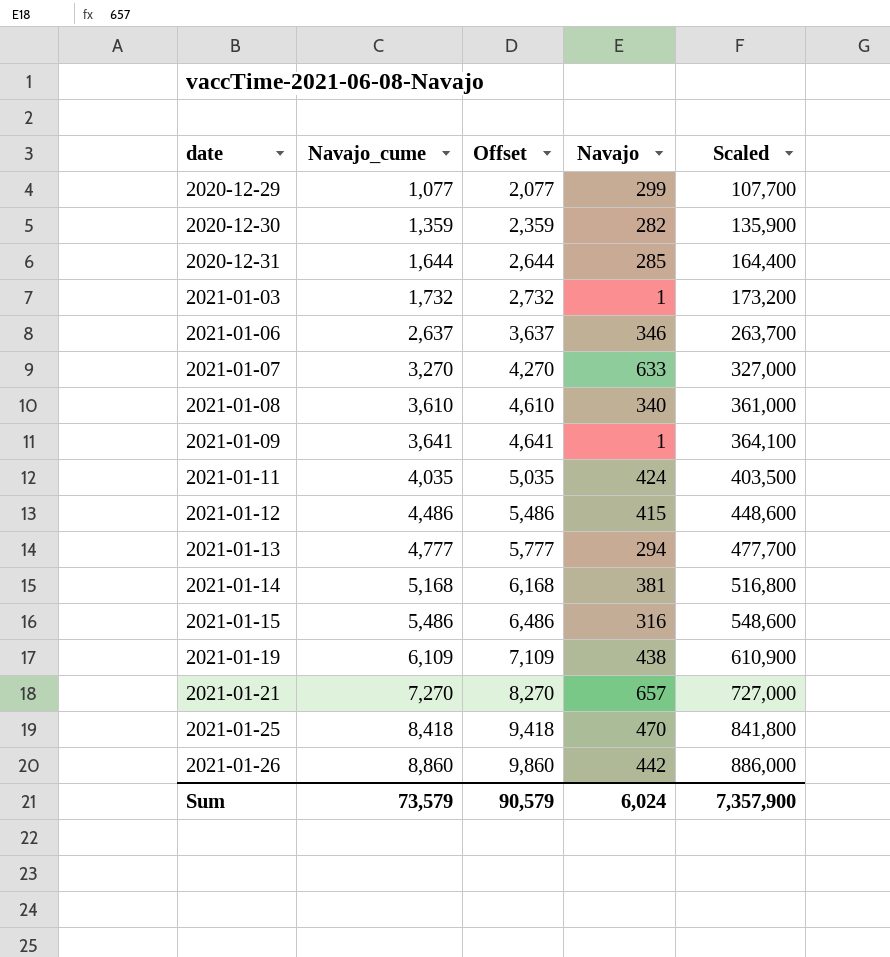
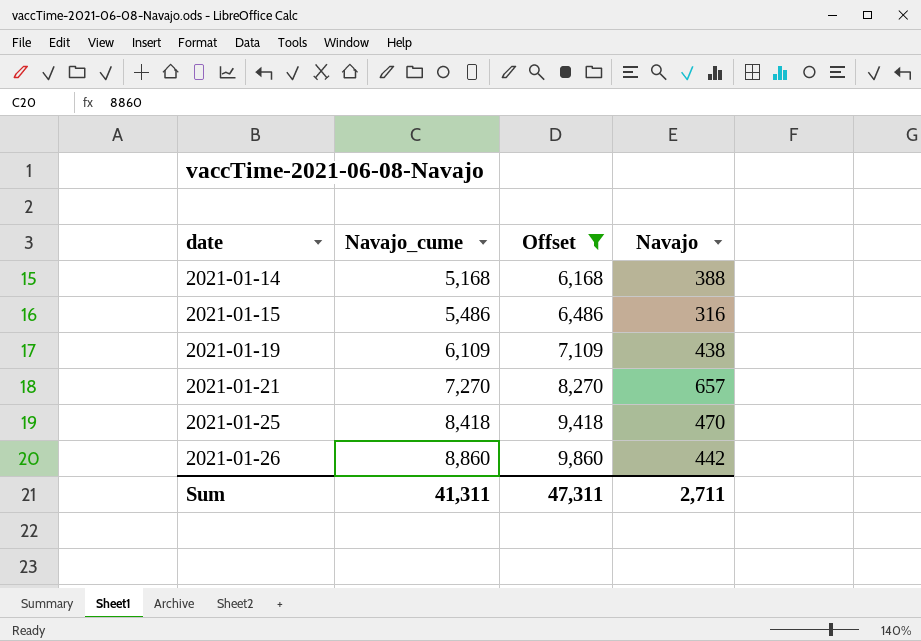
filter: none -> Offset >= 6,168
column Scaled | formula: [Navajo_cume] * 100 -> none
2021-01-14 | Navajo: 381 -> 388
Sum | Navajo_cume: 73,579 -> 41,311
Sum | Offset: 90,579 -> 47,311
Sum | Navajo: 6,024 -> 2,711

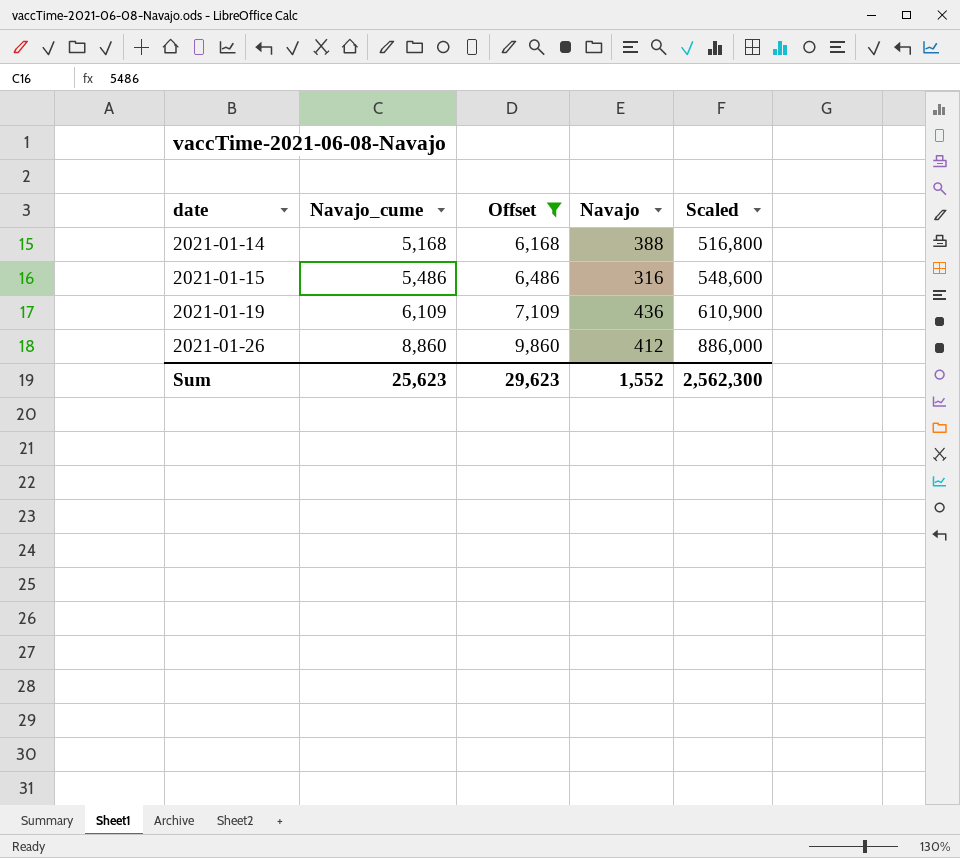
column Scaled | formula: none -> [Navajo_cume] * 100
row 2021-01-21: 7,270 | 8,270 | 657 -> none
row 2021-01-25: 8,418 | 9,418 | 470 -> none
2021-01-19 | Navajo: 438 -> 436
2021-01-26 | Navajo: 442 -> 412
Sum | Navajo_cume: 41,311 -> 25,623
Sum | Offset: 47,311 -> 29,623
Sum | Navajo: 2,711 -> 1,552

